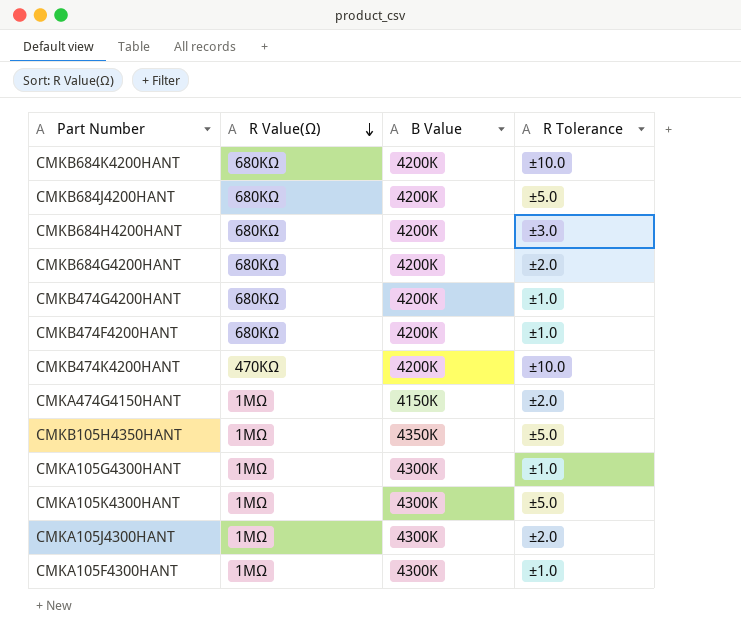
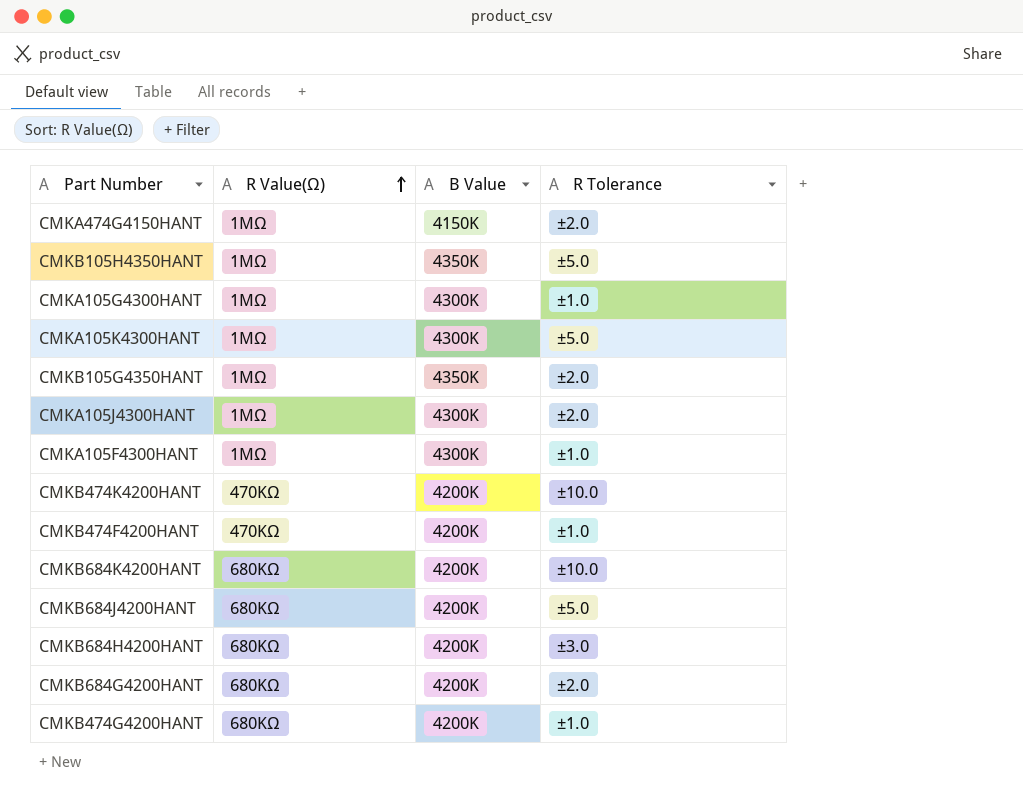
row order: R Value(Ω) descending -> R Value(Ω) ascending
row CMKB105G4350HANT: none -> 1MΩ | 4350K | ±2.0
CMKB474F4200HANT | R Value(Ω): 680KΩ -> 470KΩ

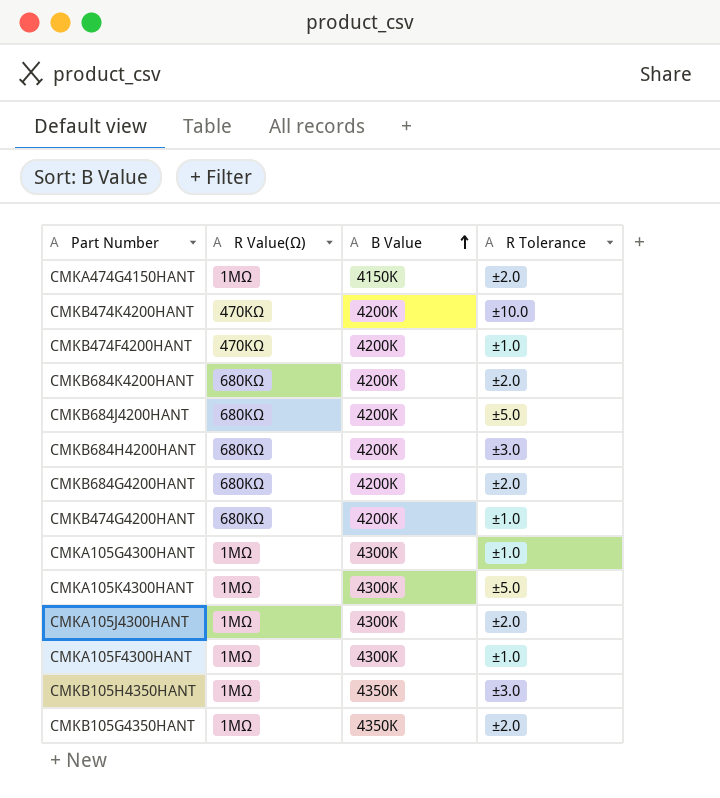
row order: R Value(Ω) ascending -> B Value ascending
CMKB684K4200HANT | R Tolerance: ±10.0 -> ±2.0
CMKB105H4350HANT | R Tolerance: ±5.0 -> ±3.0

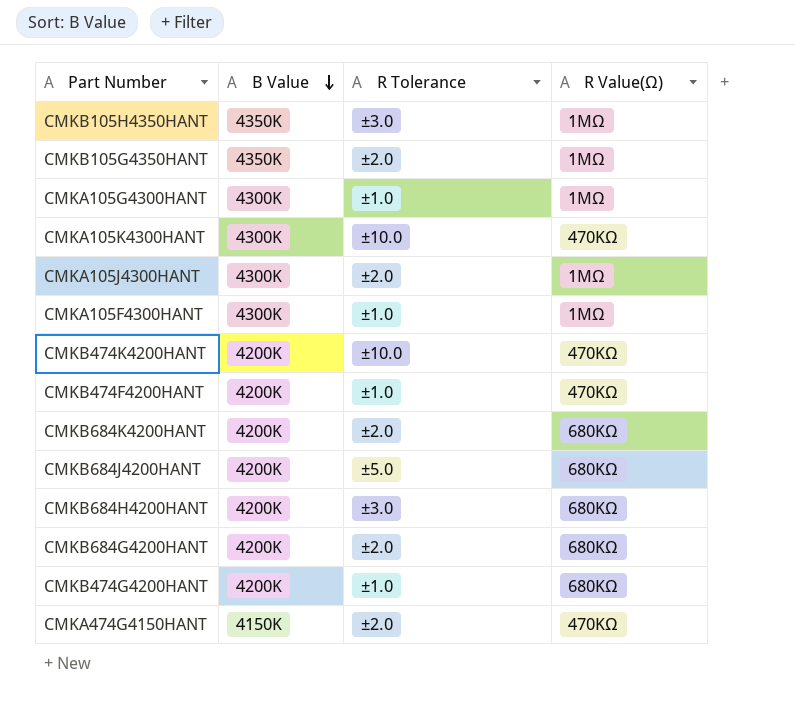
row order: B Value ascending -> B Value descending
column R Value(Ω) | position: 2 -> 4
CMKA105K4300HANT | R Tolerance: ±5.0 -> ±10.0
CMKA105K4300HANT | R Value(Ω): 1MΩ -> 470KΩ
CMKA474G4150HANT | R Value(Ω): 1MΩ -> 470KΩ

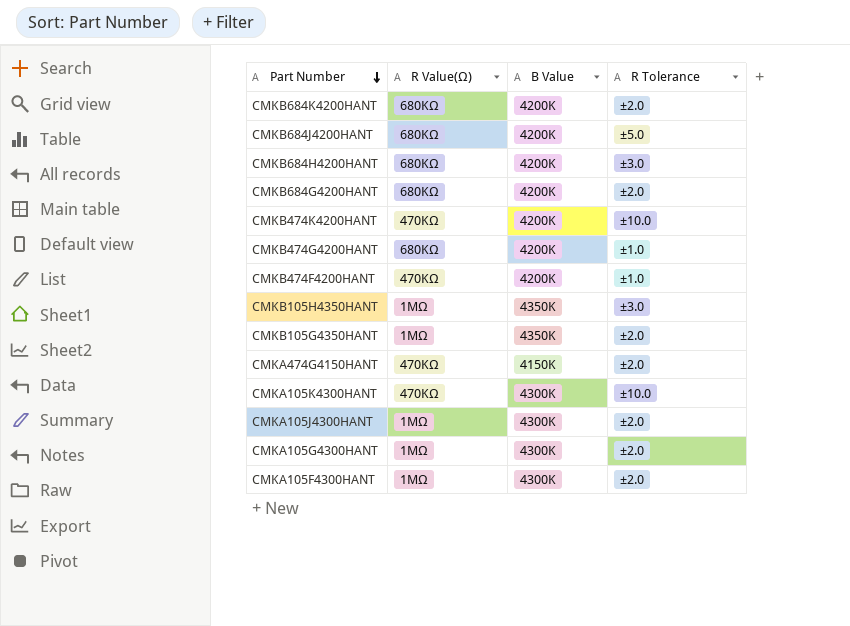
row order: B Value descending -> Part Number descending
column R Value(Ω) | position: 4 -> 2
CMKA105G4300HANT | R Tolerance: ±1.0 -> ±2.0
CMKA105F4300HANT | R Tolerance: ±1.0 -> ±2.0

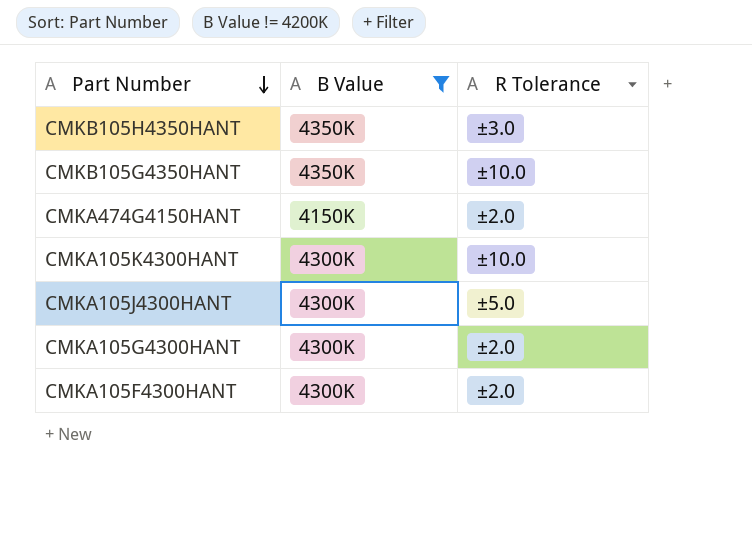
filter: none -> B Value != 4200K
column R Value(Ω) | position: 2 -> none
CMKB105G4350HANT | R Tolerance: ±2.0 -> ±10.0
CMKA105J4300HANT | R Tolerance: ±2.0 -> ±5.0

